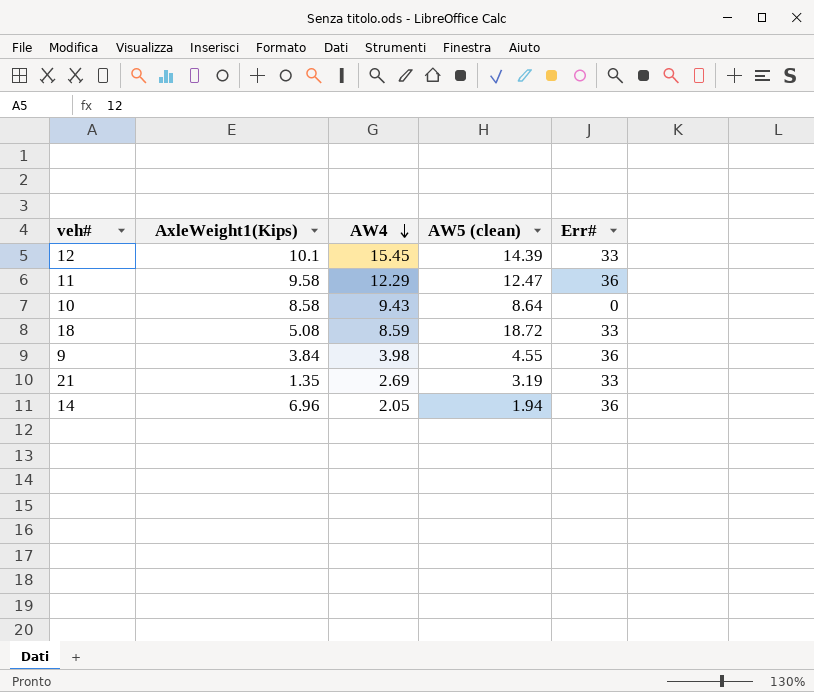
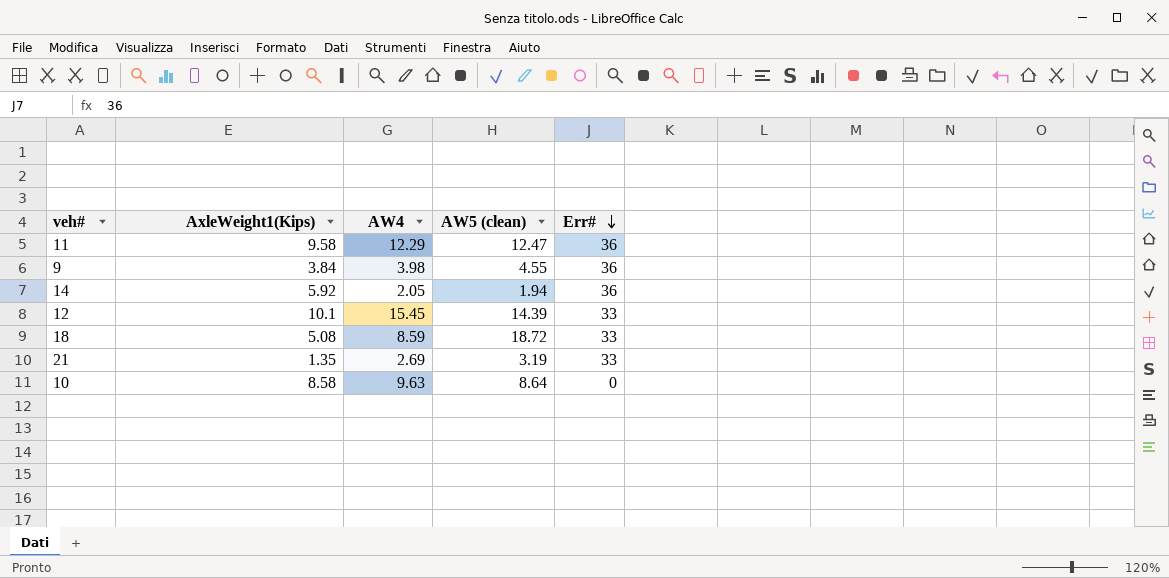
row order: AW4 descending -> Err# descending
14 | AxleWeight1(Kips): 6.96 -> 5.92
10 | AW4: 9.43 -> 9.63

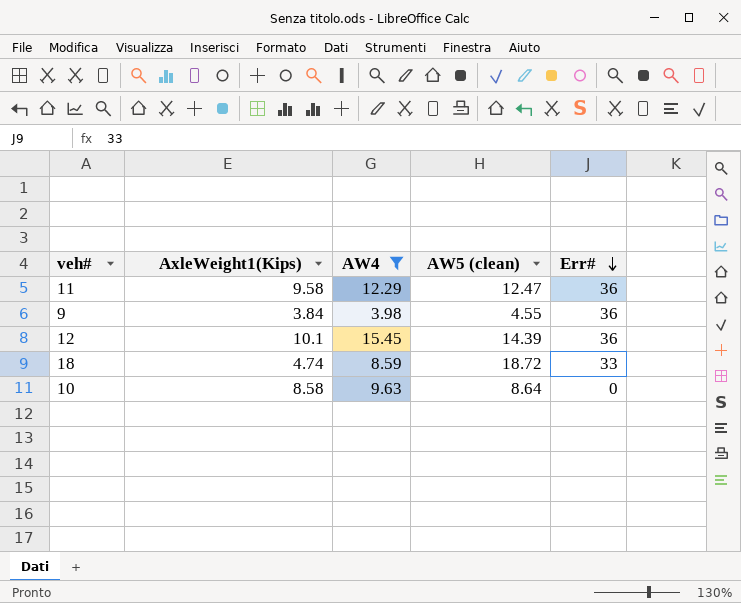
filter: none -> AW4 >= 3.98
12 | Err#: 33 -> 36
18 | AxleWeight1(Kips): 5.08 -> 4.74

